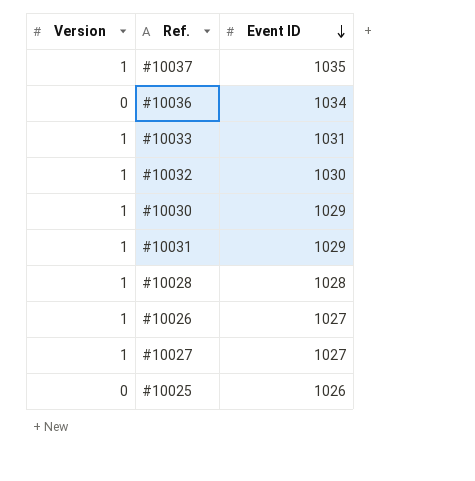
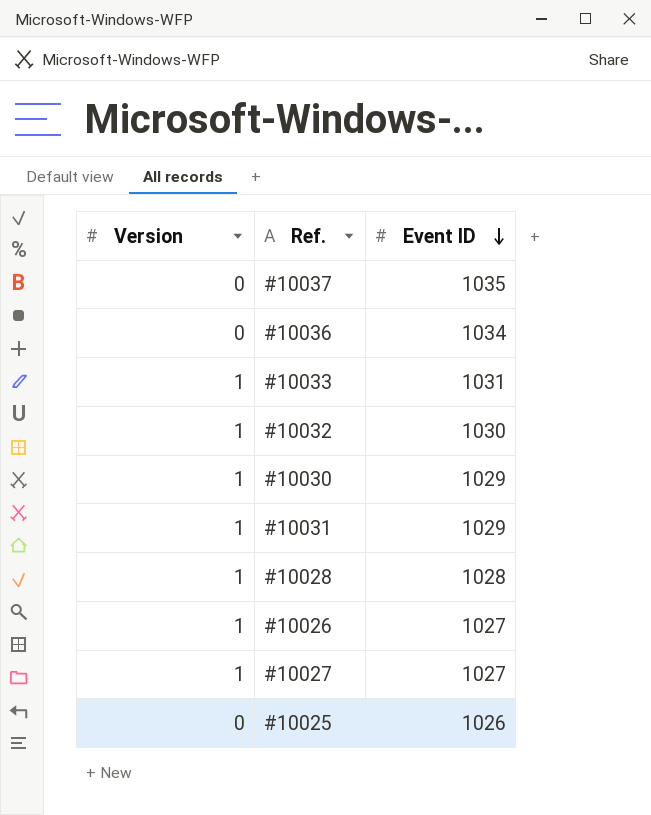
#10037 | Version: 1 -> 0

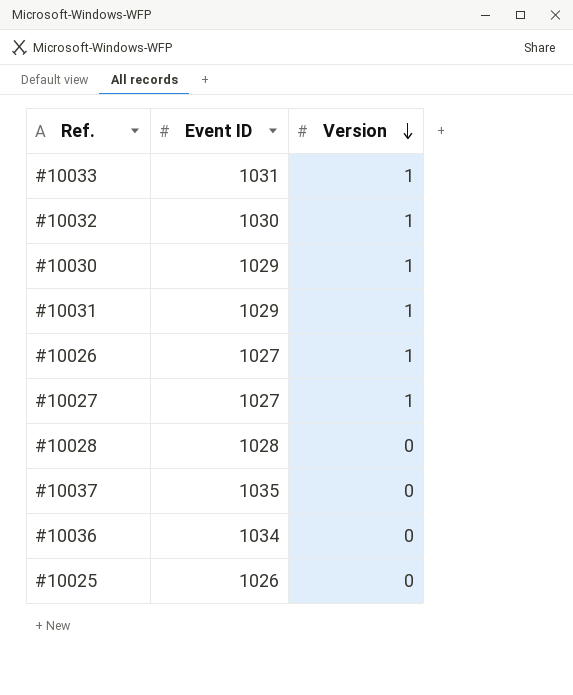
row order: Event ID descending -> Version descending
column Version | position: 1 -> 3
#10028 | Version: 1 -> 0

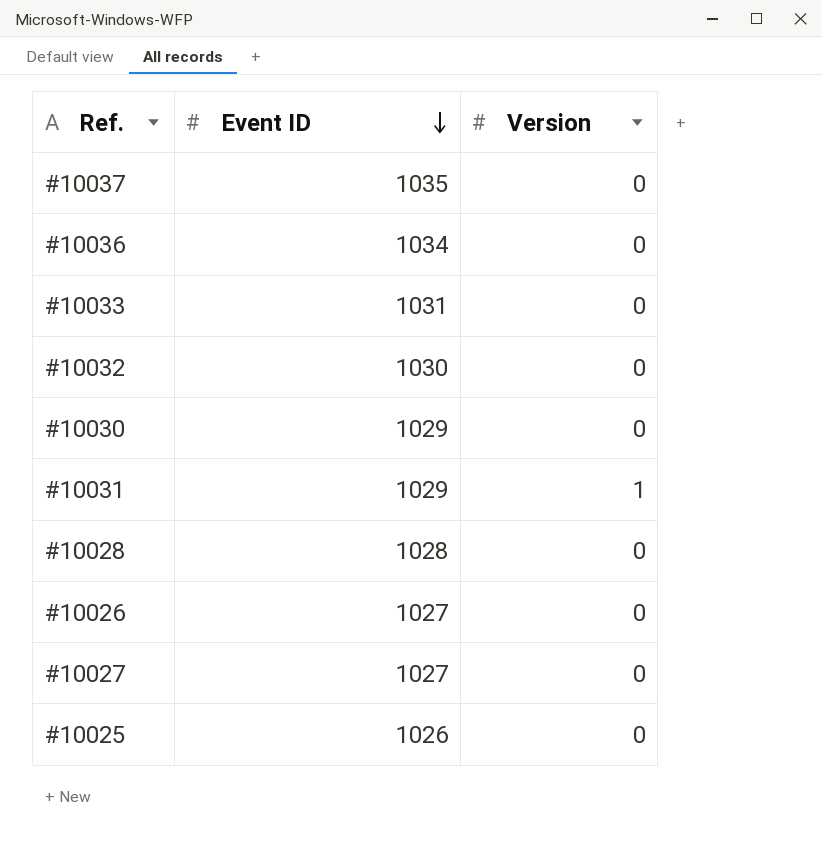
row order: Version descending -> Event ID descending
#10033 | Version: 1 -> 0
#10032 | Version: 1 -> 0
#10030 | Version: 1 -> 0
#10026 | Version: 1 -> 0
#10027 | Version: 1 -> 0

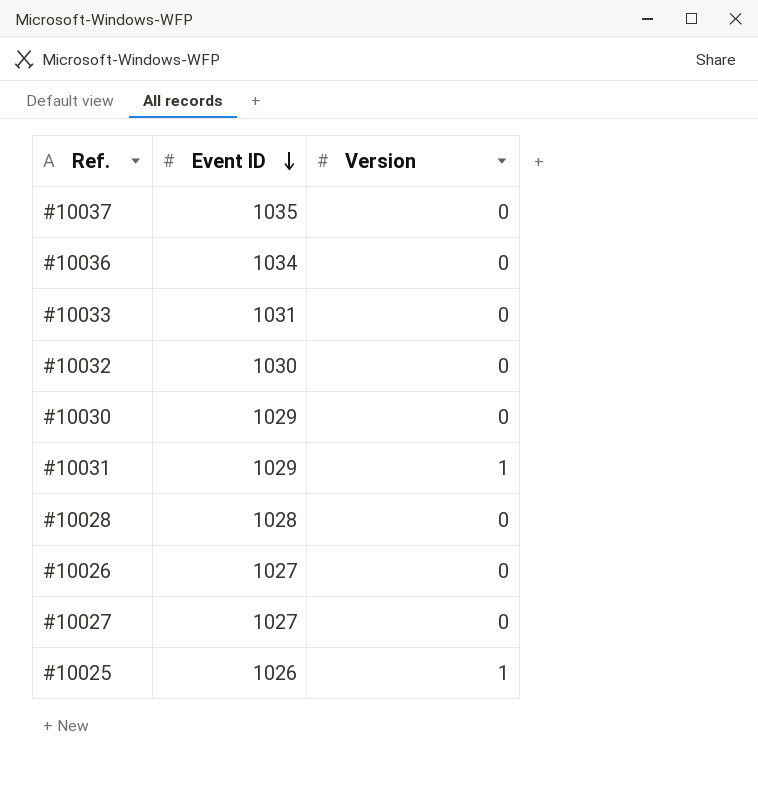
#10025 | Version: 0 -> 1

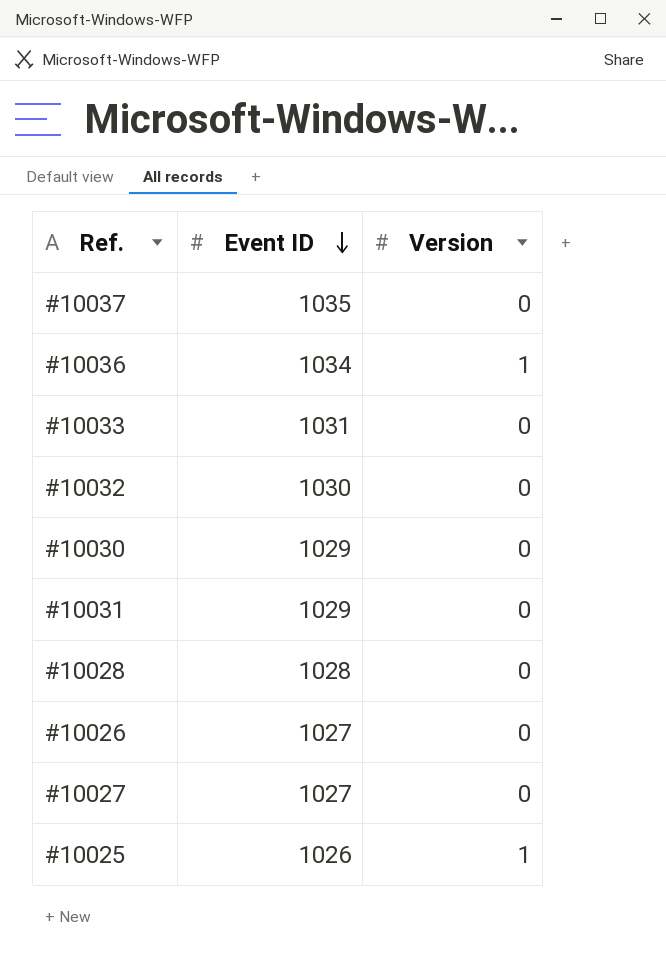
#10036 | Version: 0 -> 1
#10031 | Version: 1 -> 0

